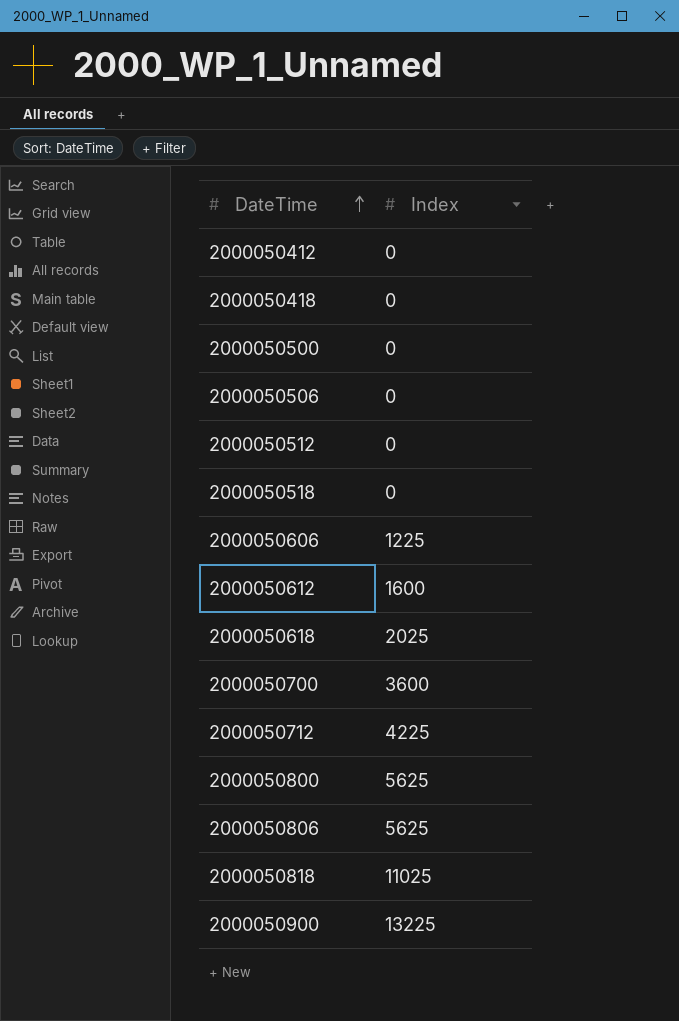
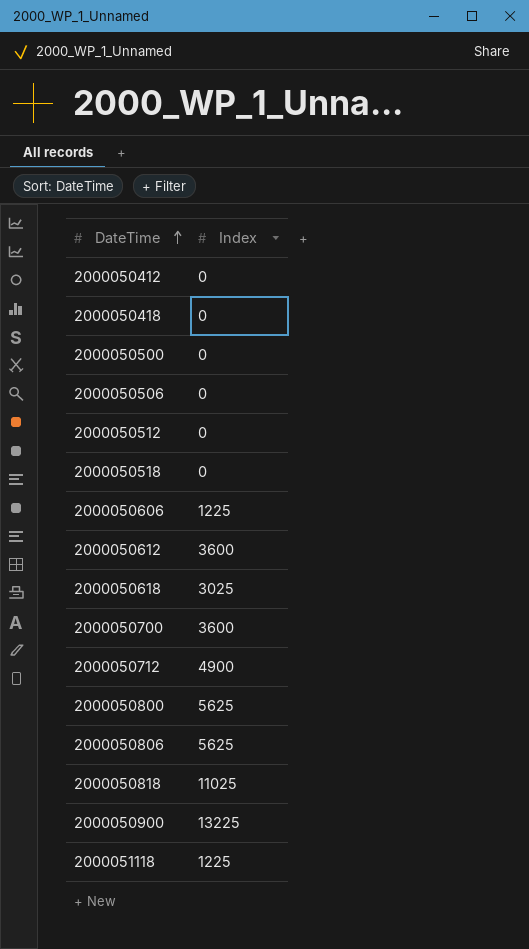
2000050612 | Index: 1600 -> 3600
2000050618 | Index: 2025 -> 3025
2000050712 | Index: 4225 -> 4900
row 2000051118: none -> 1225

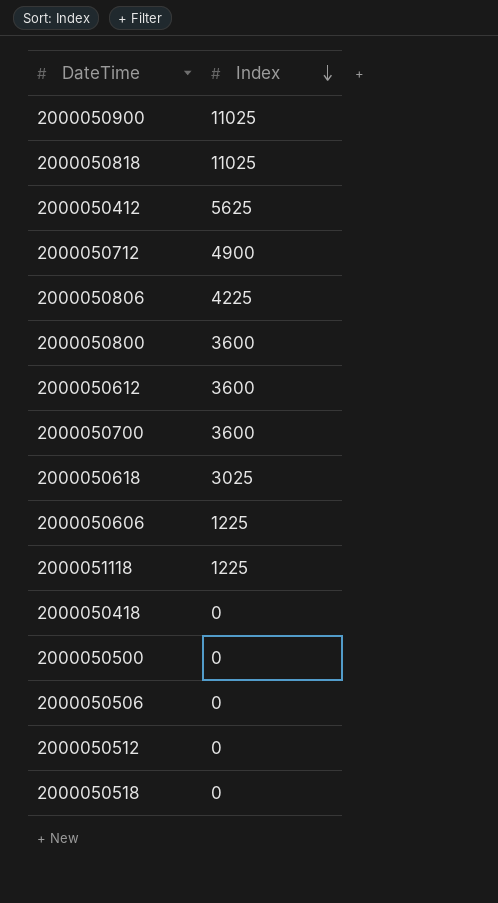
row order: DateTime ascending -> Index descending
2000050900 | Index: 13225 -> 11025
2000050412 | Index: 0 -> 5625
2000050806 | Index: 5625 -> 4225
2000050800 | Index: 5625 -> 3600

